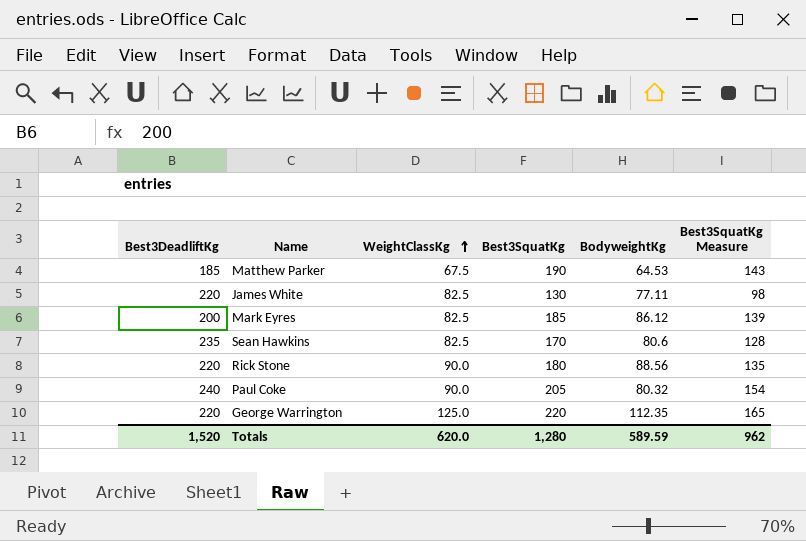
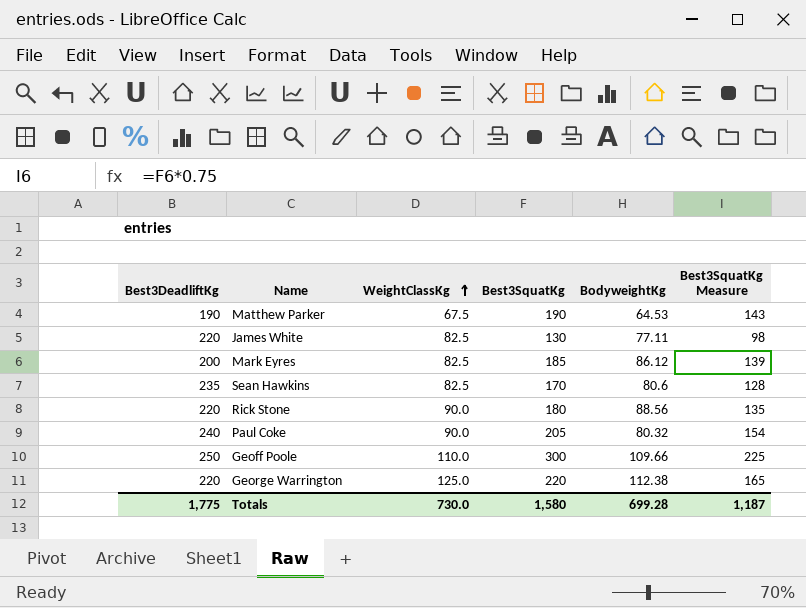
Matthew Parker | Best3DeadliftKg: 185 -> 190
row Geoff Poole: none -> 250 | 110.0 | 300 | 109.66 | 225
George Warrington | BodyweightKg: 112.35 -> 112.38
Totals | Best3DeadliftKg: 1,520 -> 1,775
Totals | WeightClassKg: 620.0 -> 730.0
Totals | Best3SquatKg: 1,280 -> 1,580
Totals | BodyweightKg: 589.59 -> 699.28
Totals | Best3SquatKg Measure: 962 -> 1,187

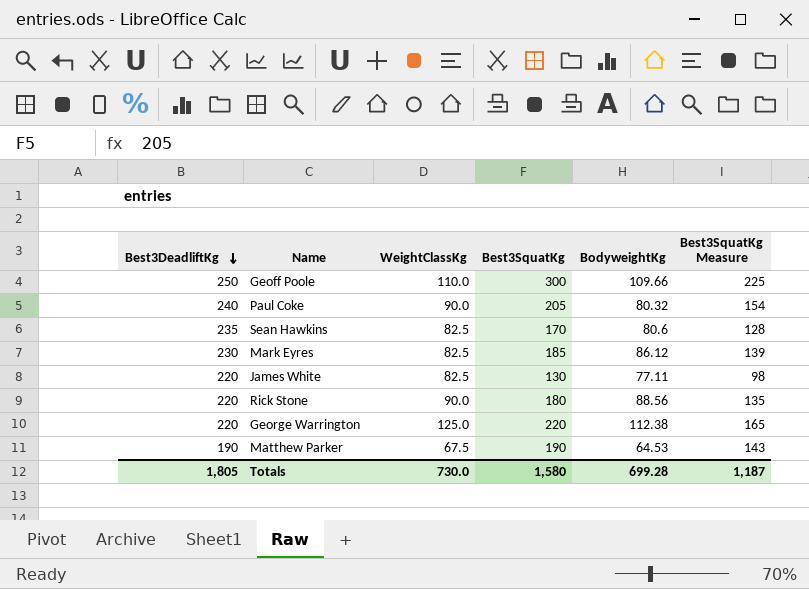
row order: WeightClassKg ascending -> Best3DeadliftKg descending
Mark Eyres | Best3DeadliftKg: 200 -> 230
Totals | Best3DeadliftKg: 1,775 -> 1,805

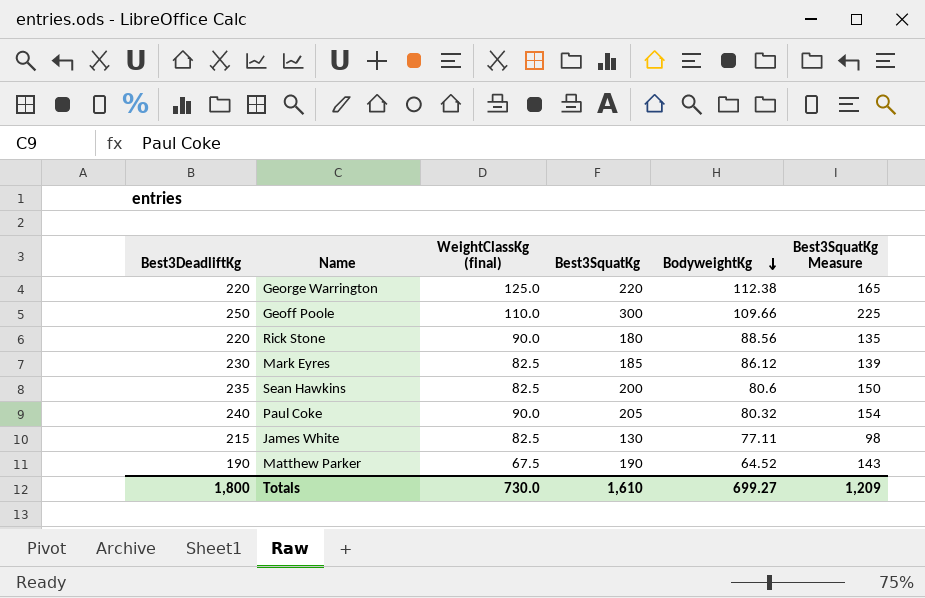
row order: Best3DeadliftKg descending -> BodyweightKg descending
column name: WeightClassKg -> WeightClassKg (final)
Sean Hawkins | Best3SquatKg: 170 -> 200
Sean Hawkins | Best3SquatKg Measure: 128 -> 150
James White | Best3DeadliftKg: 220 -> 215
Matthew Parker | BodyweightKg: 64.53 -> 64.52
Totals | Best3DeadliftKg: 1,805 -> 1,800
Totals | Best3SquatKg: 1,580 -> 1,610
Totals | BodyweightKg: 699.28 -> 699.27
Totals | Best3SquatKg Measure: 1,187 -> 1,209

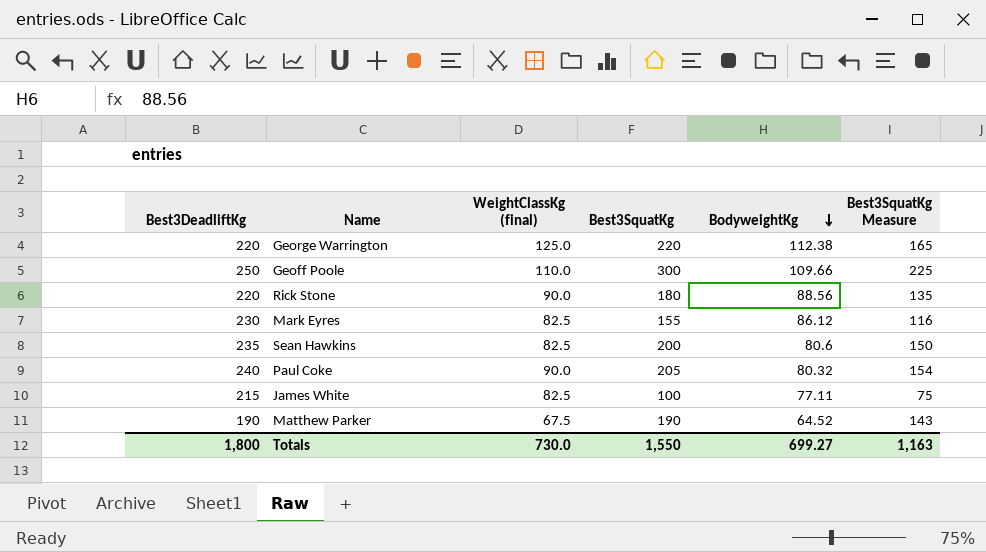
Mark Eyres | Best3SquatKg: 185 -> 155
Mark Eyres | Best3SquatKg Measure: 139 -> 116
James White | Best3SquatKg: 130 -> 100
James White | Best3SquatKg Measure: 98 -> 75
Totals | Best3SquatKg: 1,610 -> 1,550
Totals | Best3SquatKg Measure: 1,209 -> 1,163

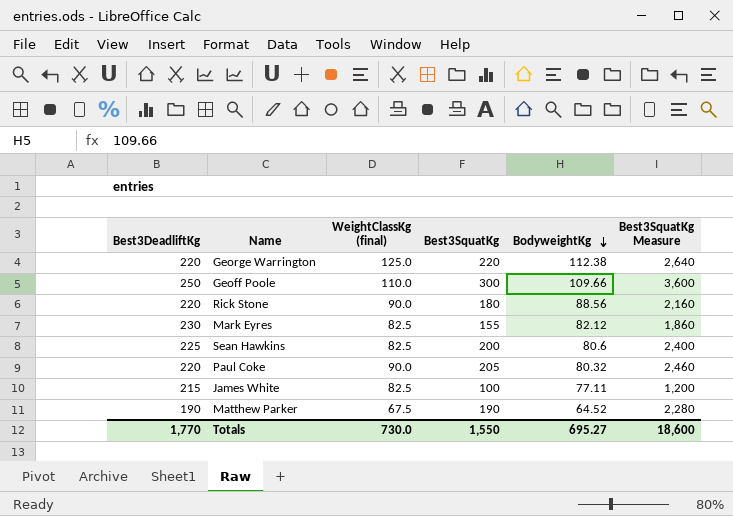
column Best3SquatKg Measure | formula: [Best3SquatKg] * 0.75 -> [Best3SquatKg] * 12
Mark Eyres | BodyweightKg: 86.12 -> 82.12
Sean Hawkins | Best3DeadliftKg: 235 -> 225
Paul Coke | Best3DeadliftKg: 240 -> 220
Totals | Best3DeadliftKg: 1,800 -> 1,770
Totals | BodyweightKg: 699.27 -> 695.27
Totals | Best3SquatKg Measure: 1,163 -> 18,600

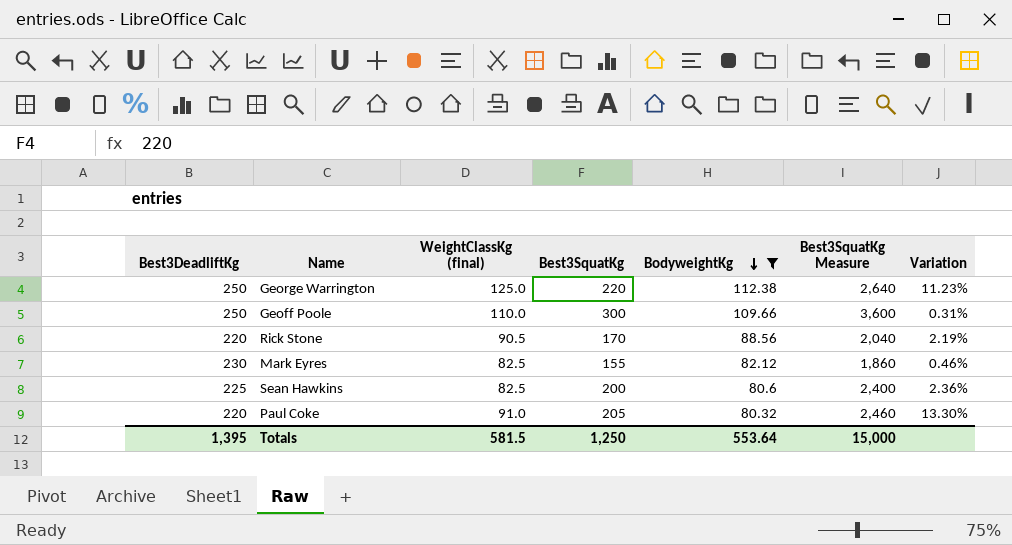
filter: none -> BodyweightKg >= 80.32
column Variation | formula: none -> ([WeightClassKg (final)] - [BodyweightKg]) / [BodyweightKg]
George Warrington | Best3DeadliftKg: 220 -> 250
Rick Stone | WeightClassKg (final): 90.0 -> 90.5
Rick Stone | Best3SquatKg: 180 -> 170
Rick Stone | Best3SquatKg Measure: 2,160 -> 2,040
Paul Coke | WeightClassKg (final): 90.0 -> 91.0
Totals | Best3DeadliftKg: 1,770 -> 1,395
Totals | WeightClassKg (final): 730.0 -> 581.5
Totals | Best3SquatKg: 1,550 -> 1,250
Totals | BodyweightKg: 695.27 -> 553.64
Totals | Best3SquatKg Measure: 18,600 -> 15,000

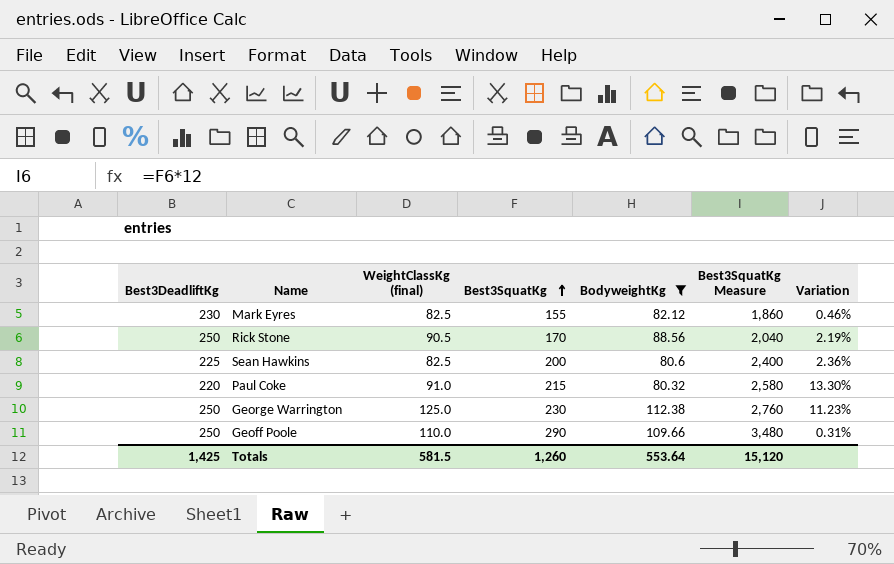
row order: BodyweightKg descending -> Best3SquatKg ascending
Rick Stone | Best3DeadliftKg: 220 -> 250
Paul Coke | Best3SquatKg: 205 -> 215
Paul Coke | Best3SquatKg Measure: 2,460 -> 2,580
George Warrington | Best3SquatKg: 220 -> 230
George Warrington | Best3SquatKg Measure: 2,640 -> 2,760
Geoff Poole | Best3SquatKg: 300 -> 290
Geoff Poole | Best3SquatKg Measure: 3,600 -> 3,480
Totals | Best3DeadliftKg: 1,395 -> 1,425
Totals | Best3SquatKg: 1,250 -> 1,260
Totals | Best3SquatKg Measure: 15,000 -> 15,120

